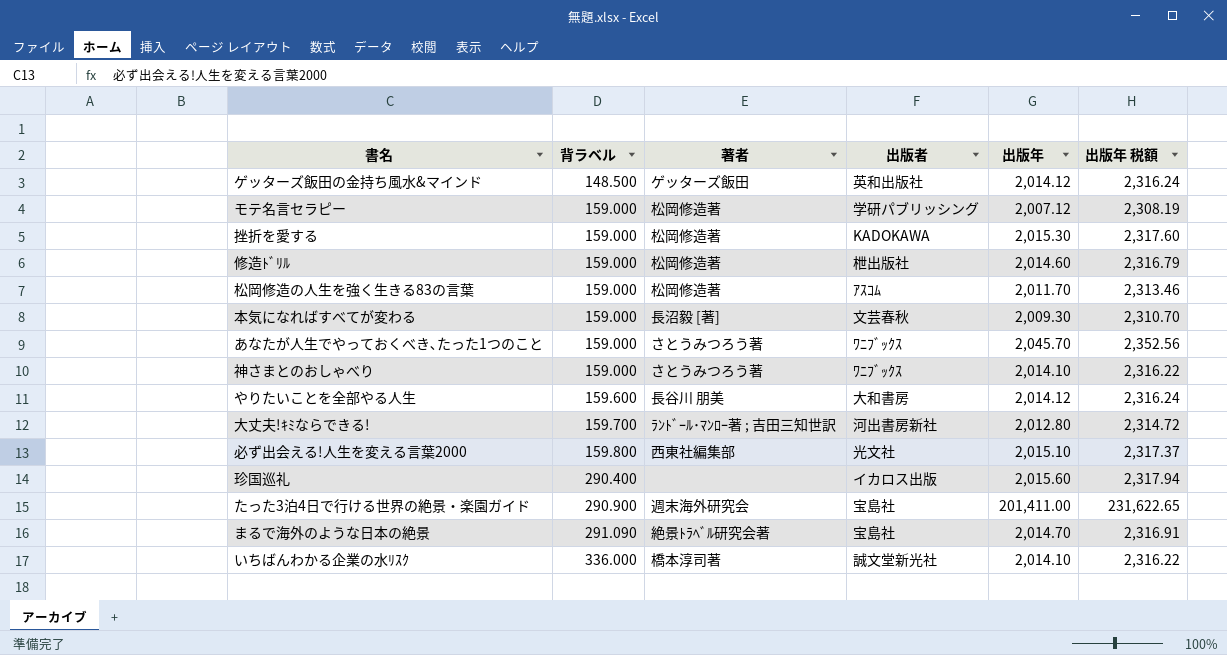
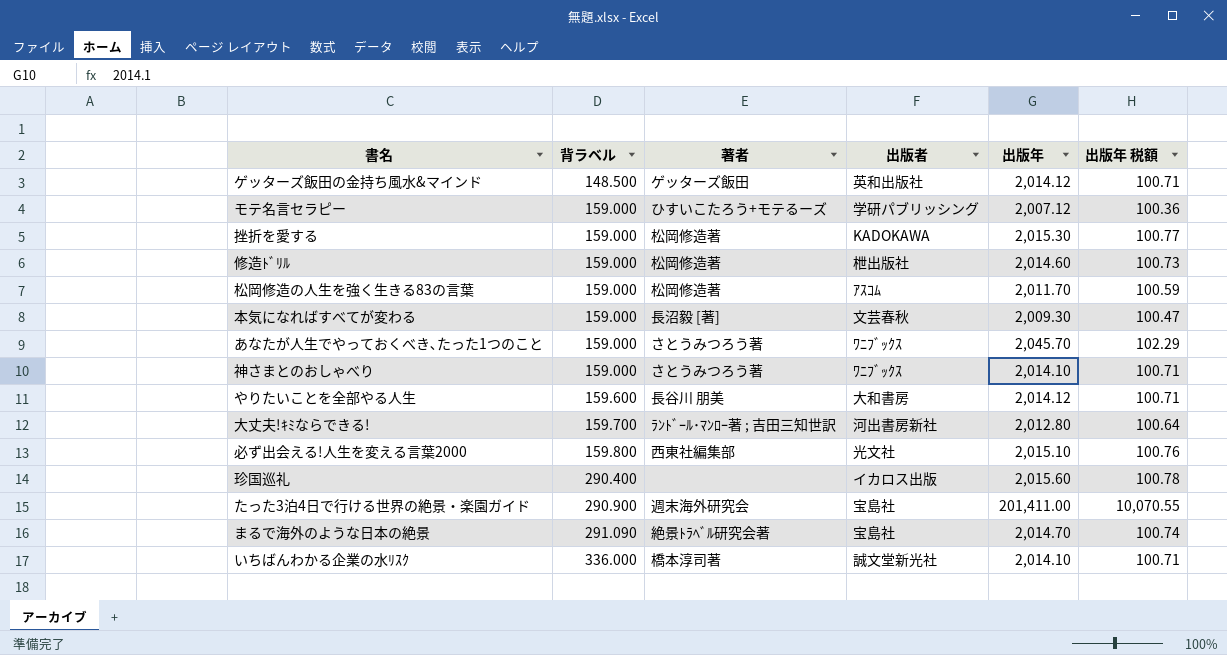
column 出版年 税額 | formula: [出版年] * 1.15 -> [出版年] * 0.05
モテ名言セラピー | 著者: 松岡修造著 -> ひすいこたろう+モテるーズ

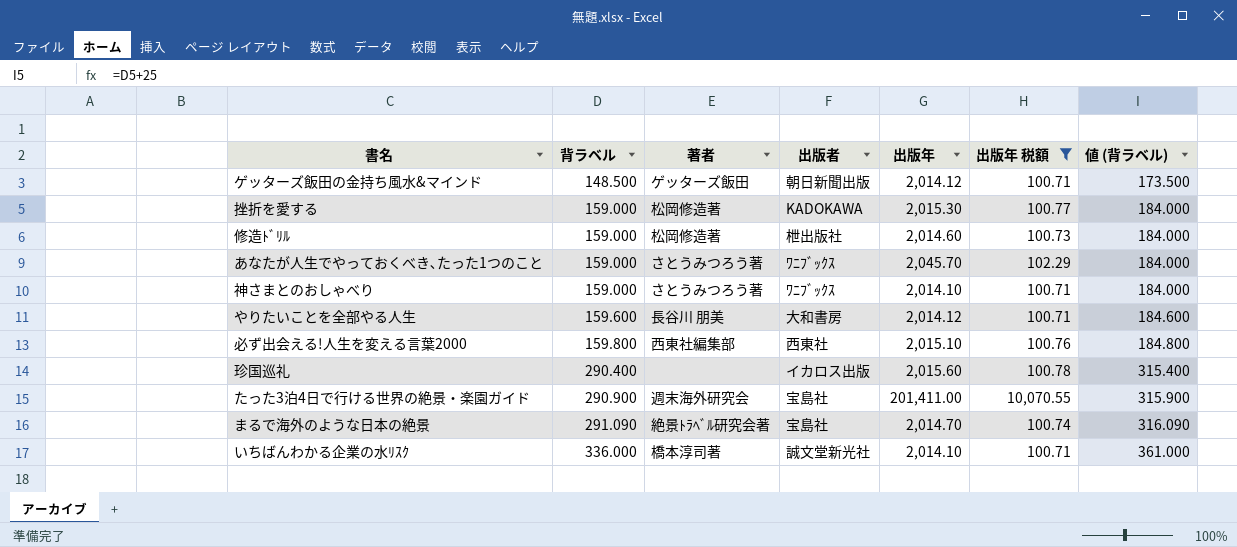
filter: none -> 出版年 税額 >= 100.71
column 値 (背ラベル) | formula: none -> [背ラベル] + 25
ゲッターズ飯田の金持ち風水&マインド | 出版者: 英和出版社 -> 朝日新聞出版
必ず出会える!人生を変える言葉2000 | 出版者: 光文社 -> 西東社

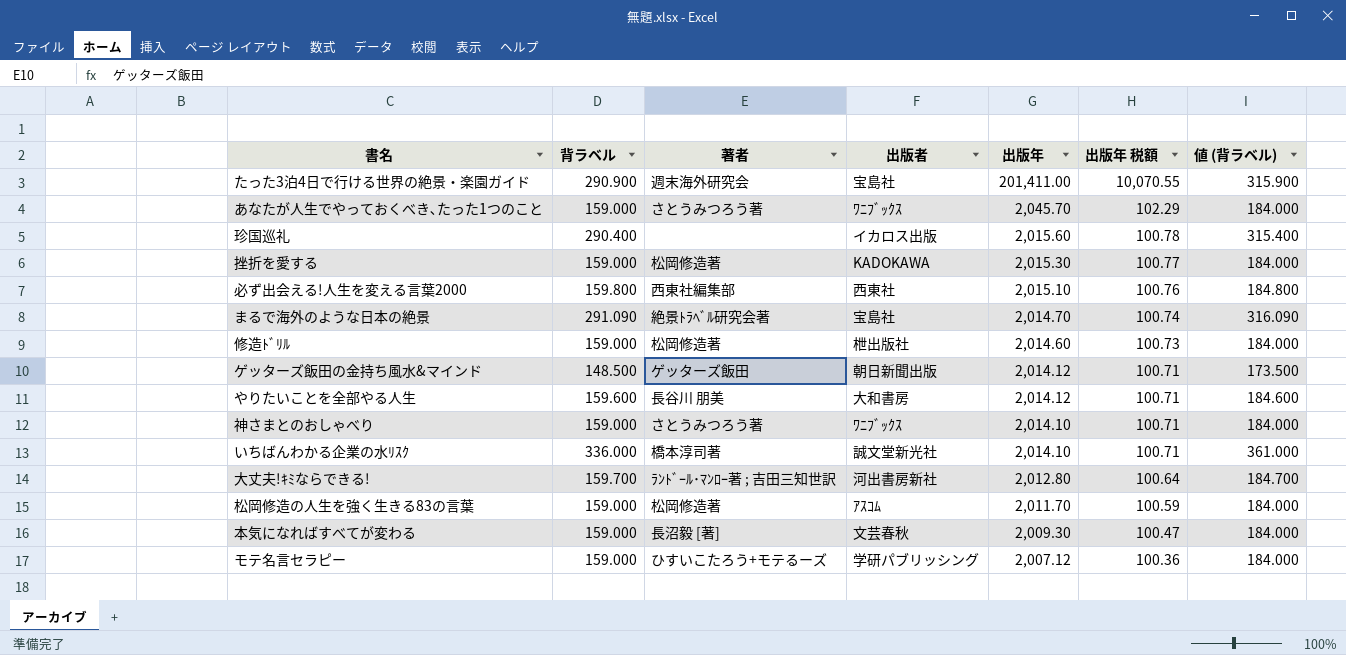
filter: 出版年 税額 >= 100.71 -> none
row order: 背ラベル ascending -> 出版年 descending

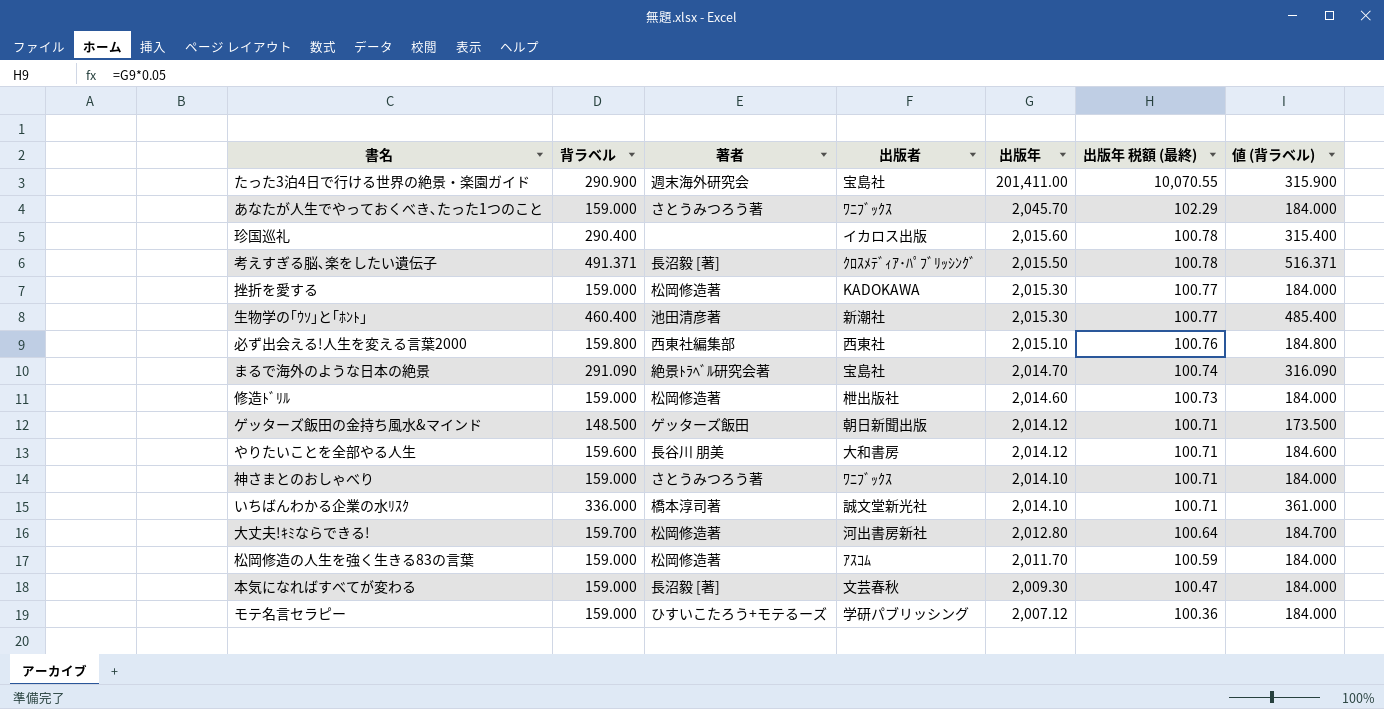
column name: 出版年 税額 -> 出版年 税額 (最終)
row 考えすぎる脳､楽をしたい遺伝子: none -> 491.371 | 長沼毅 [著] | ｸﾛｽﾒﾃﾞｨｱ･ﾊﾟﾌﾞﾘｯｼﾝｸﾞ | 2,015.50 | 100.78 | 516.371
row 生物学の｢ｳｿ｣と｢ﾎﾝﾄ｣: none -> 460.400 | 池田清彦著 | 新潮社 | 2,015.30 | 100.77 | 485.400
大丈夫!ｷﾐならできる! | 著者: ﾗﾝﾄﾞｰﾙ･ﾏﾝﾛｰ著 ; 吉田三知世訳 -> 松岡修造著

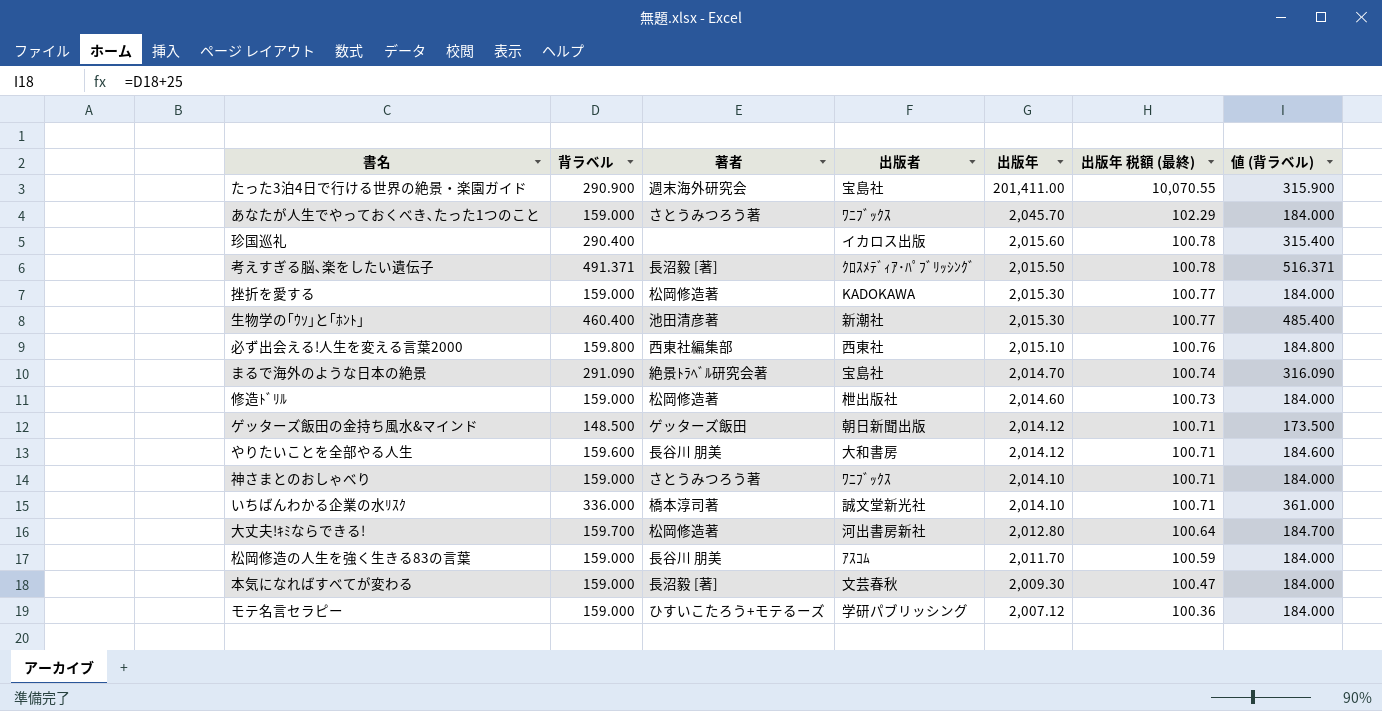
松岡修造の人生を強く生きる83の言葉 | 著者: 松岡修造著 -> 長谷川 朋美

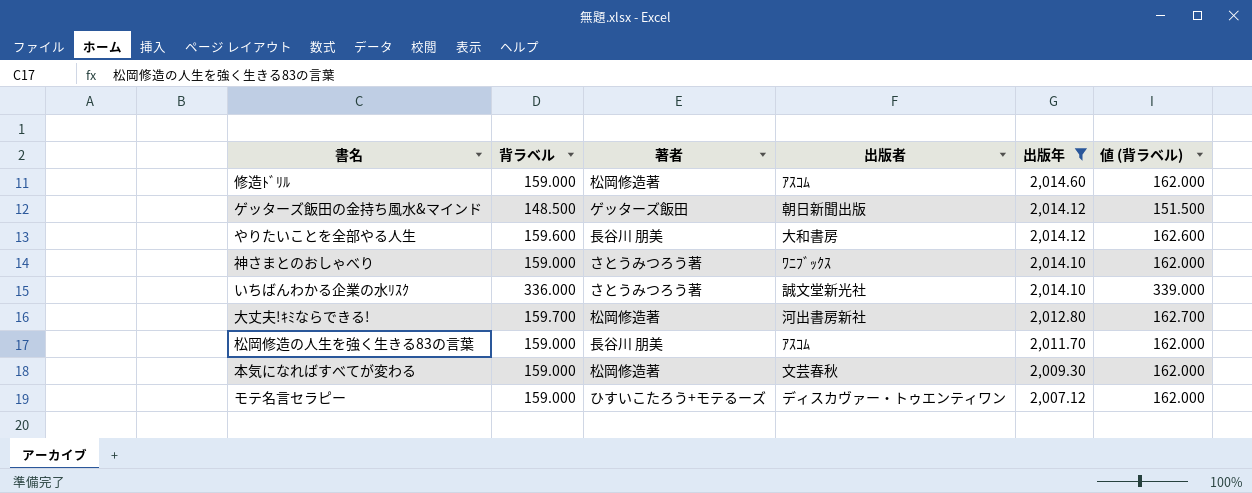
filter: none -> 出版年 <= 2,014.60
column 出版年 税額 (最終) | formula: [出版年] * 0.05 -> none
column 値 (背ラベル) | formula: [背ラベル] + 25 -> [背ラベル] + 3
修造ﾄﾞﾘﾙ | 出版者: 枻出版社 -> ｱｽｺﾑ
いちばんわかる企業の水ﾘｽｸ | 著者: 橋本淳司著 -> さとうみつろう著
本気になればすべてが変わる | 著者: 長沼毅 [著] -> 松岡修造著
モテ名言セラピー | 出版者: 学研パブリッシング -> ディスカヴァー・トゥエンティワン

